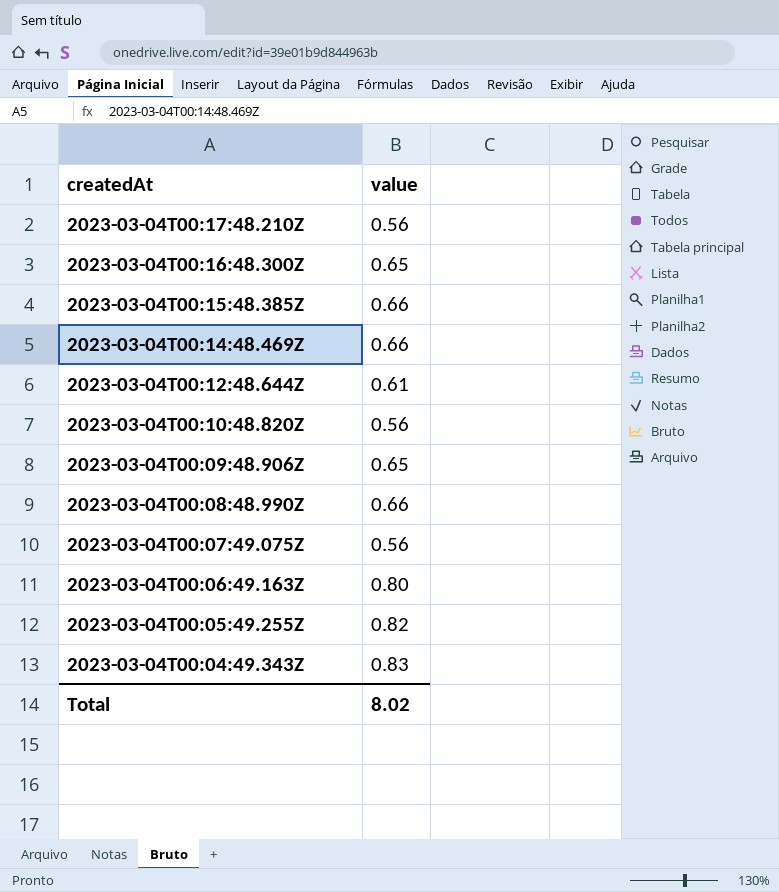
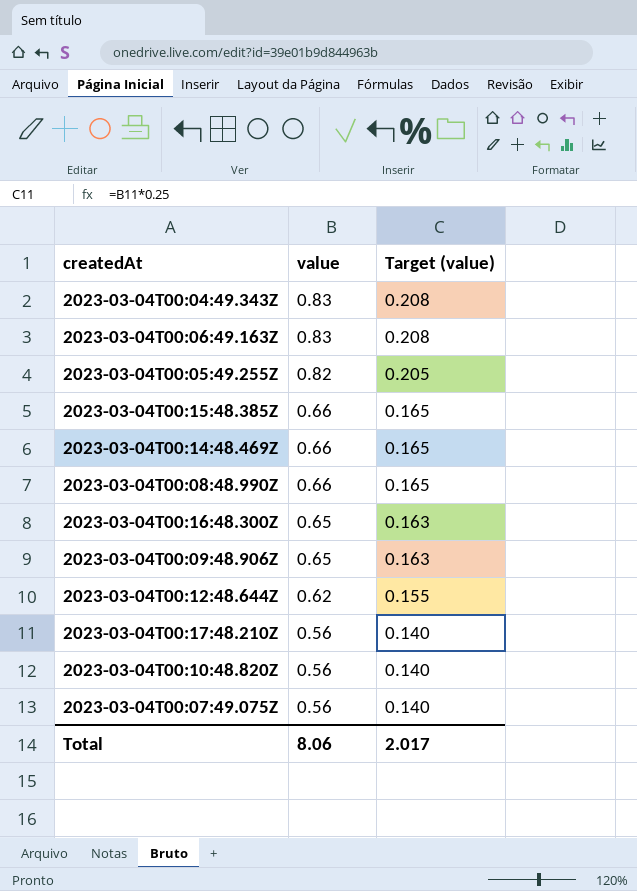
row order: createdAt descending -> value descending
column Target (value) | formula: none -> [value] * 0.25
2023-03-04T00:06:49.163Z | value: 0.80 -> 0.83
2023-03-04T00:12:48.644Z | value: 0.61 -> 0.62
Total | value: 8.02 -> 8.06

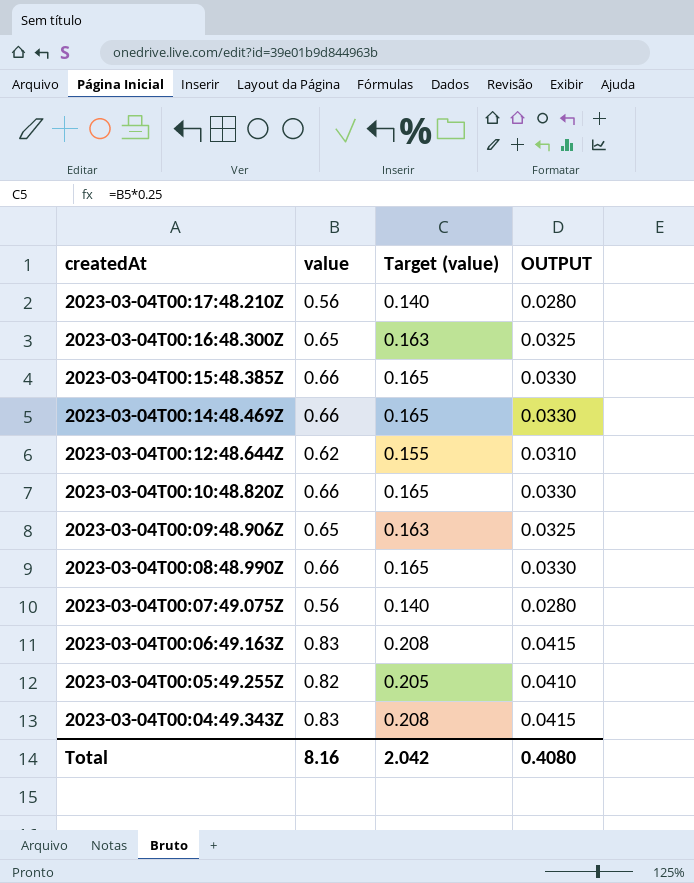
row order: value descending -> createdAt descending
column OUTPUT | formula: none -> [value] * 0.05
2023-03-04T00:10:48.820Z | value: 0.56 -> 0.66
2023-03-04T00:10:48.820Z | Target (value): 0.140 -> 0.165
Total | value: 8.06 -> 8.16
Total | Target (value): 2.017 -> 2.042

